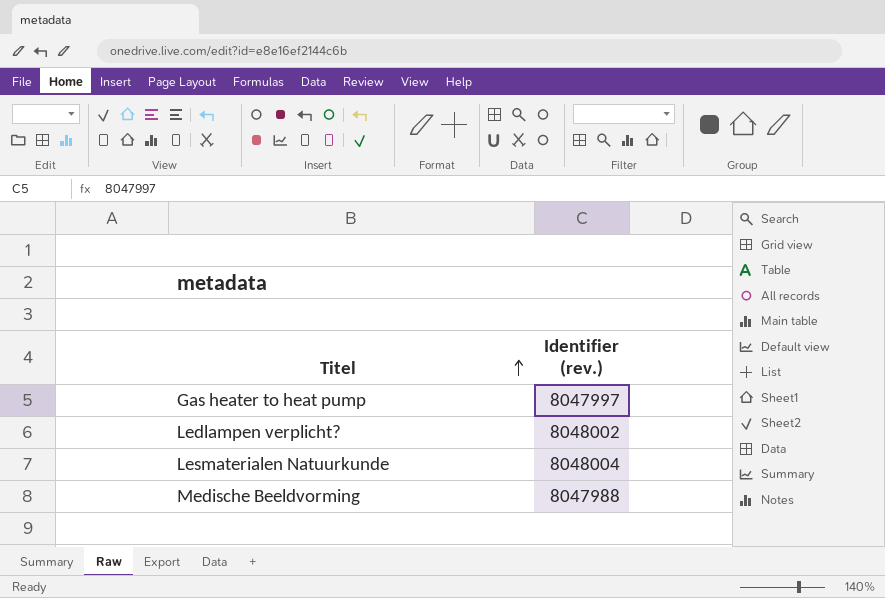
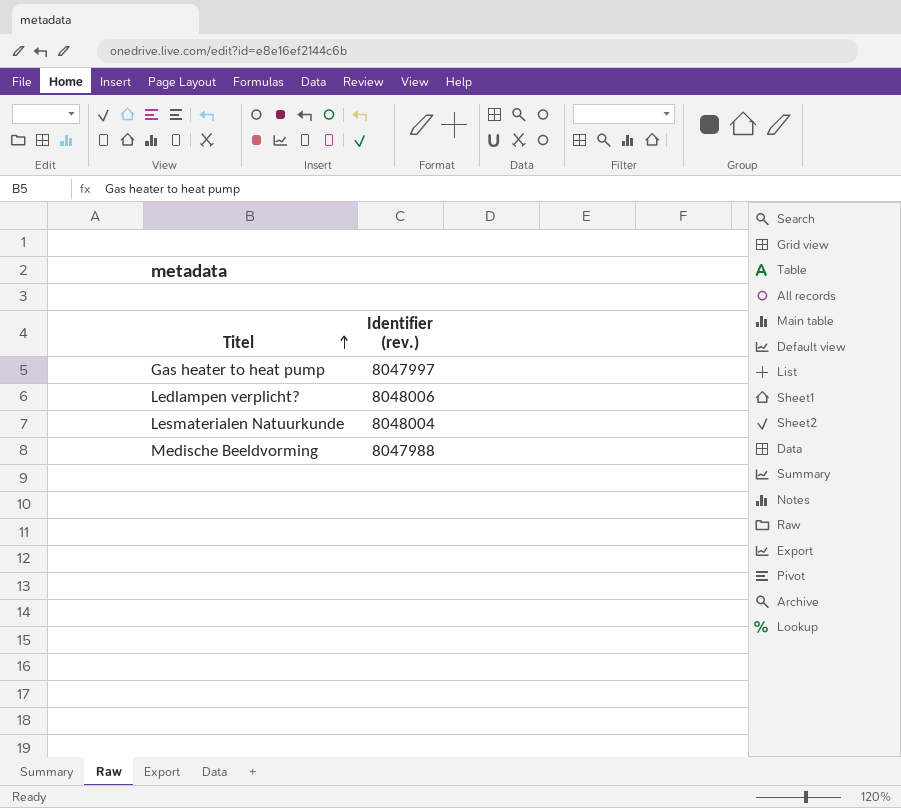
Ledlampen verplicht? | Identifier (rev.): 8048002 -> 8048006

